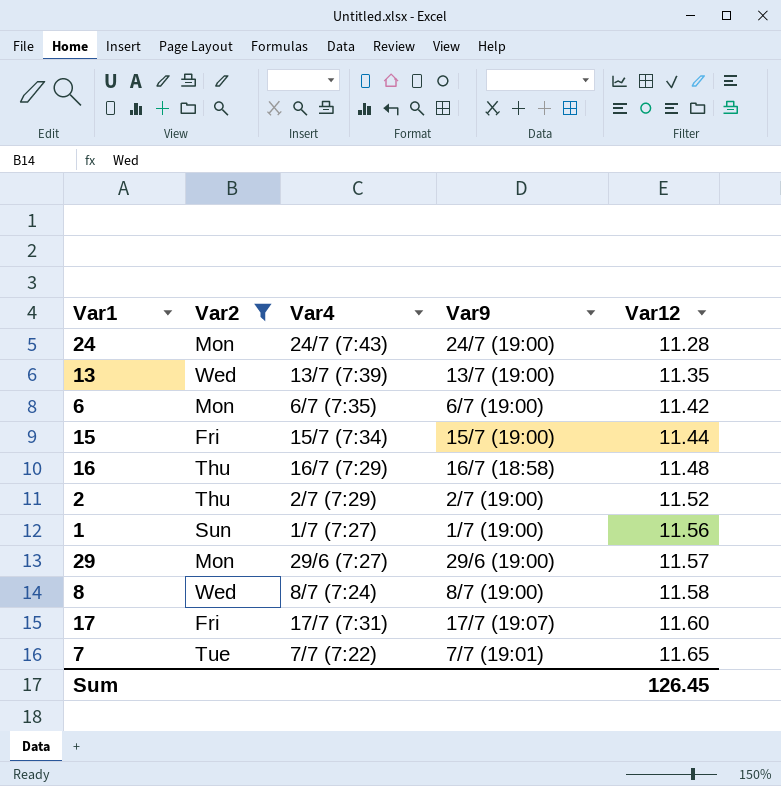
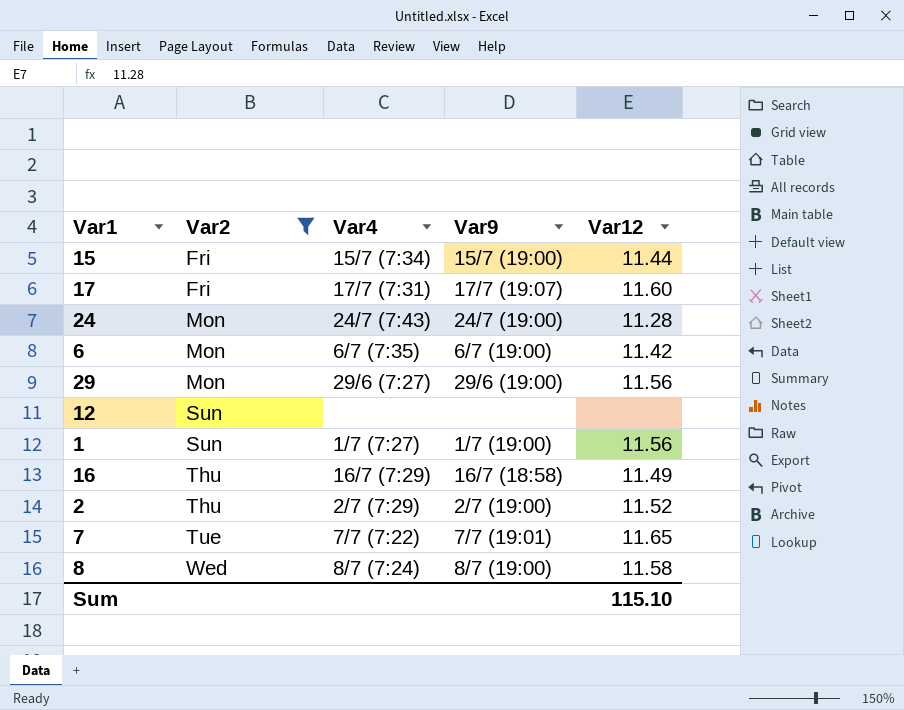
row order: Var12 ascending -> Var2 ascending
row 13: Wed | 13/7 (7:39) | 13/7 (19:00) | 11.35 -> none
29 | Var12: 11.57 -> 11.56
row 12: none -> Sun | none | none | none
16 | Var12: 11.48 -> 11.49
Sum | Var12: 126.45 -> 115.10

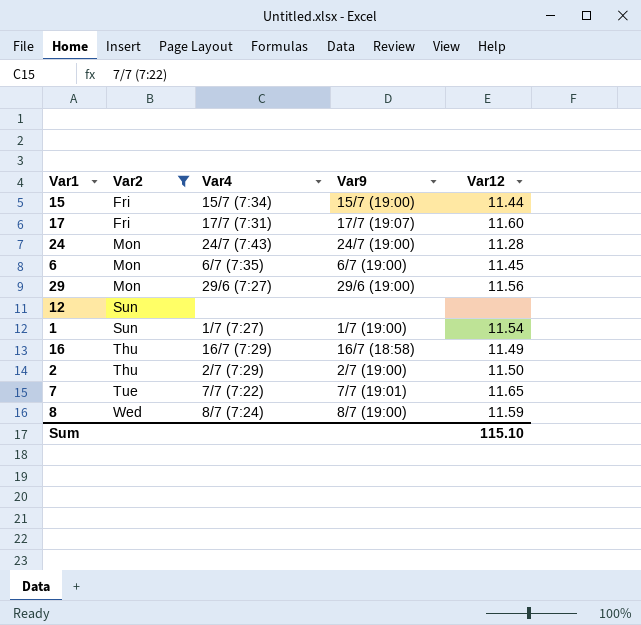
6 | Var12: 11.42 -> 11.45
1 | Var12: 11.56 -> 11.54
2 | Var12: 11.52 -> 11.50
8 | Var12: 11.58 -> 11.59

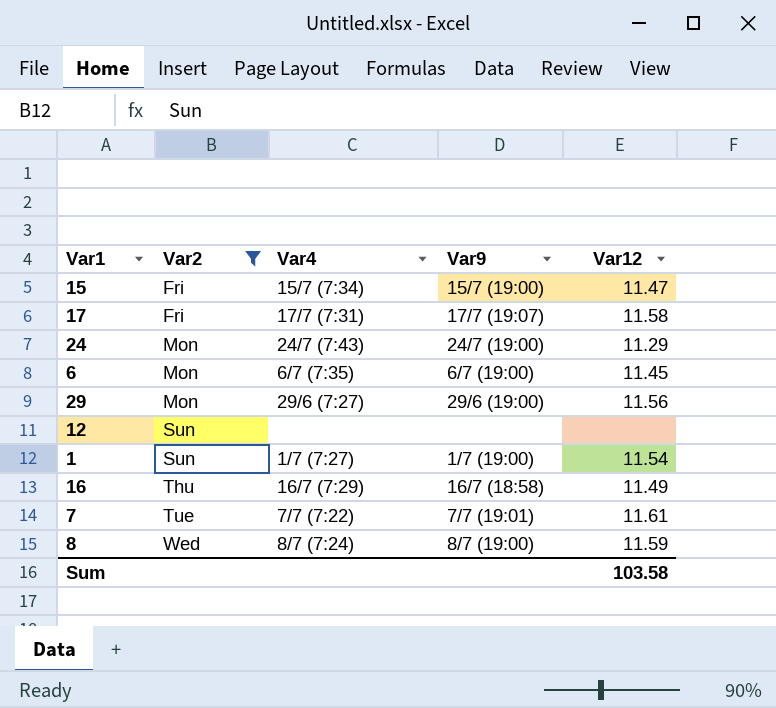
row 2: Thu | 2/7 (7:29) | 2/7 (19:00) | 11.50 -> none
15 | Var12: 11.44 -> 11.47
17 | Var12: 11.60 -> 11.58
24 | Var12: 11.28 -> 11.29
7 | Var12: 11.65 -> 11.61
Sum | Var12: 115.10 -> 103.58

